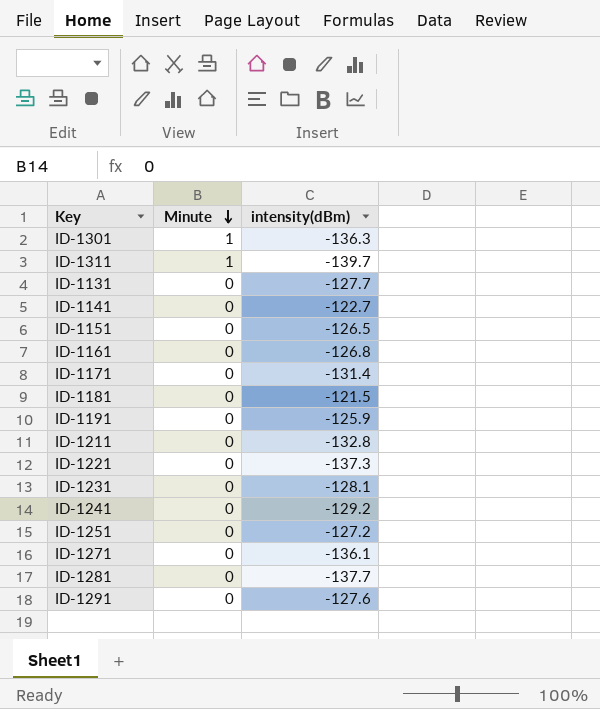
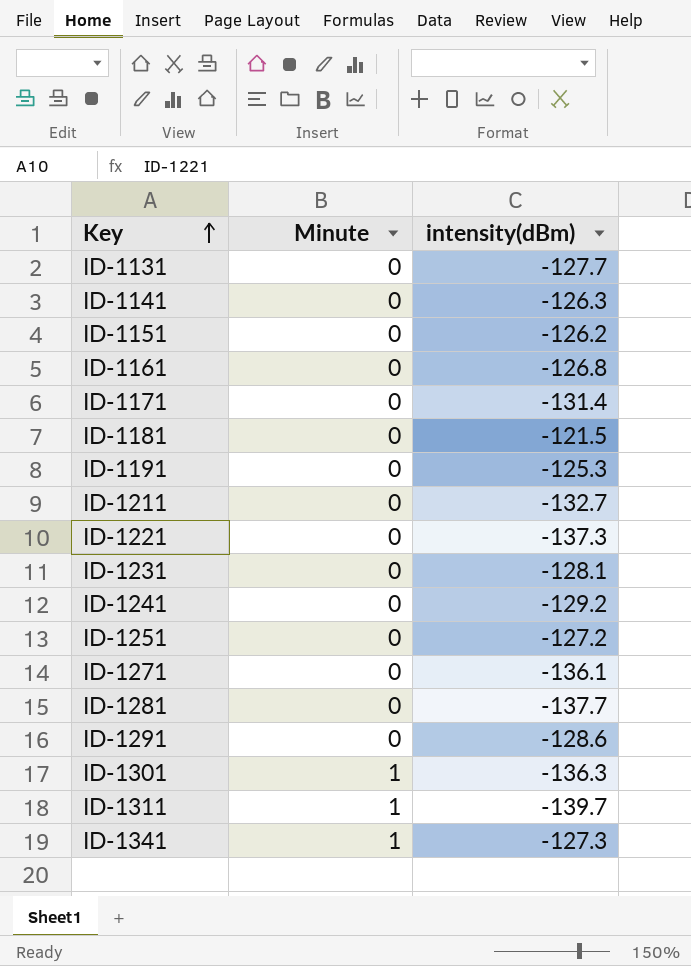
row order: Minute descending -> Key ascending
ID-1141 | intensity(dBm): -122.7 -> -126.3
ID-1151 | intensity(dBm): -126.5 -> -126.2
ID-1191 | intensity(dBm): -125.9 -> -125.3
ID-1211 | intensity(dBm): -132.8 -> -132.7
ID-1291 | intensity(dBm): -127.6 -> -128.6
row ID-1341: none -> 1 | -127.3

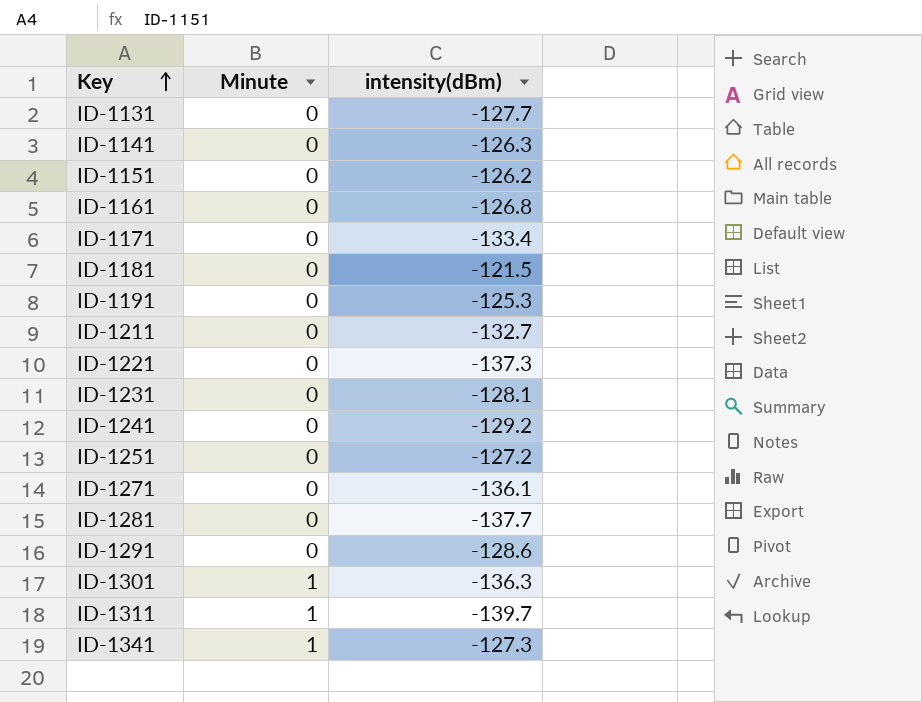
ID-1171 | intensity(dBm): -131.4 -> -133.4

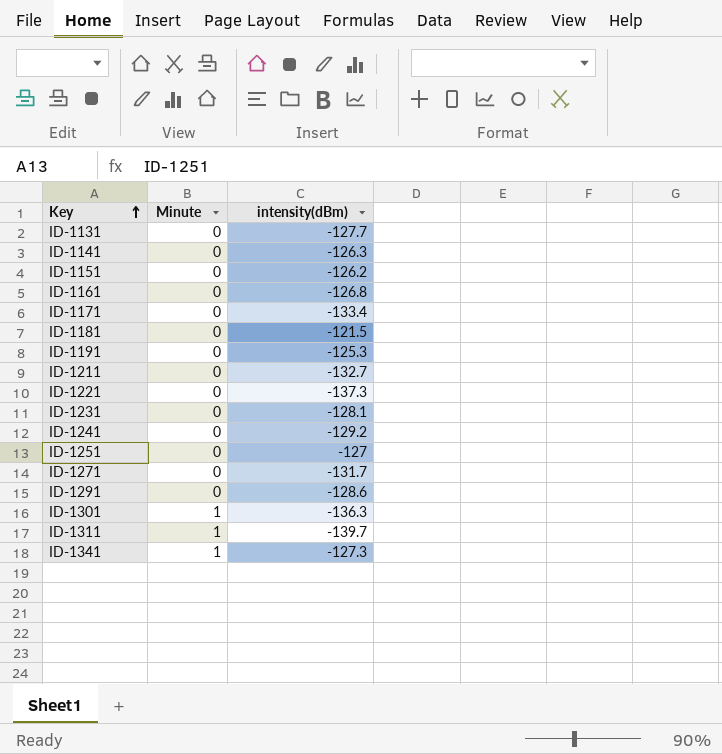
row ID-1281: 0 | -137.7 -> none
ID-1251 | intensity(dBm): -127.2 -> -127
ID-1271 | intensity(dBm): -136.1 -> -131.7

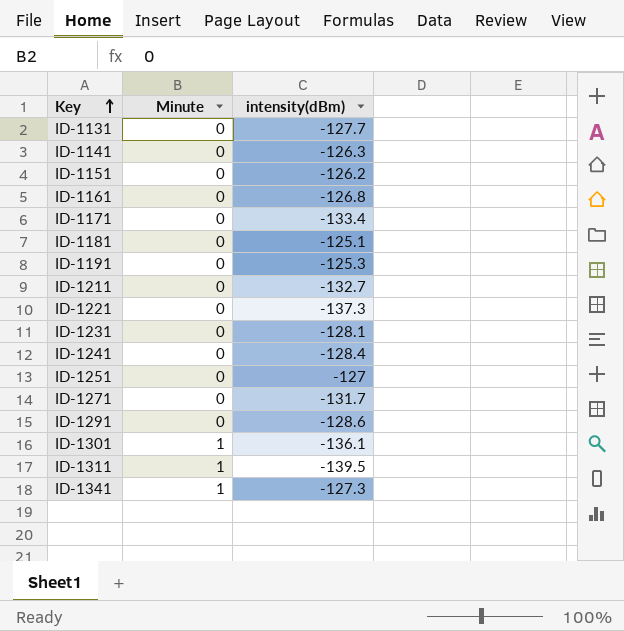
ID-1181 | intensity(dBm): -121.5 -> -125.1
ID-1241 | intensity(dBm): -129.2 -> -128.4
ID-1301 | intensity(dBm): -136.3 -> -136.1
ID-1311 | intensity(dBm): -139.7 -> -139.5

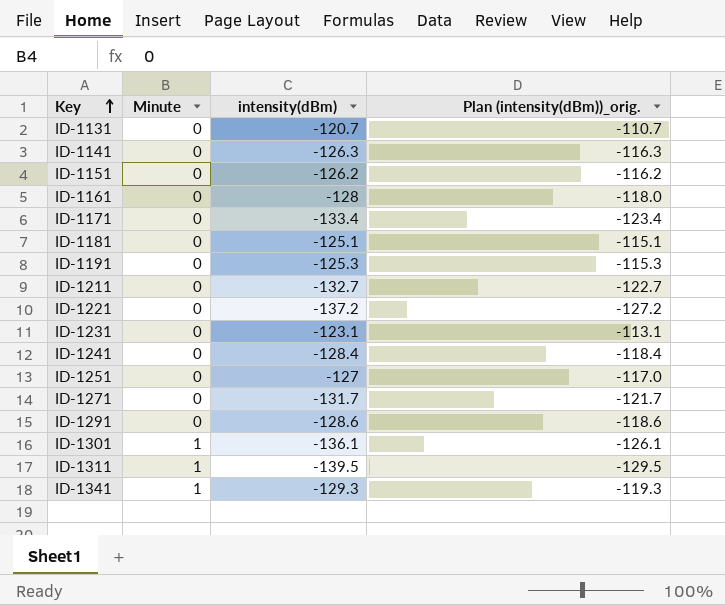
column Plan (intensity(dBm))_orig. | formula: none -> [intensity(dBm)] + 10
ID-1131 | intensity(dBm): -127.7 -> -120.7
ID-1161 | intensity(dBm): -126.8 -> -128
ID-1221 | intensity(dBm): -137.3 -> -137.2
ID-1231 | intensity(dBm): -128.1 -> -123.1
ID-1341 | intensity(dBm): -127.3 -> -129.3

